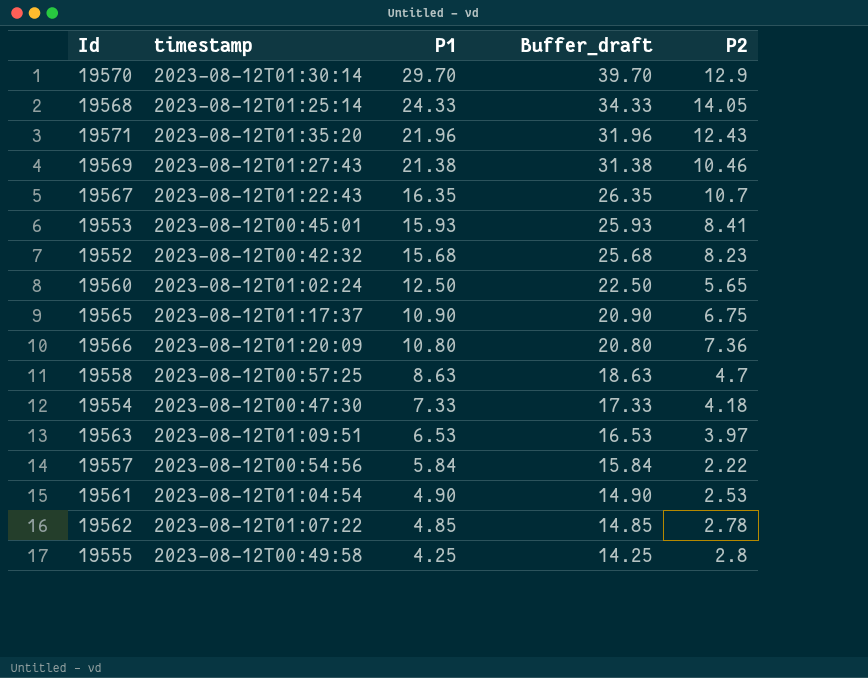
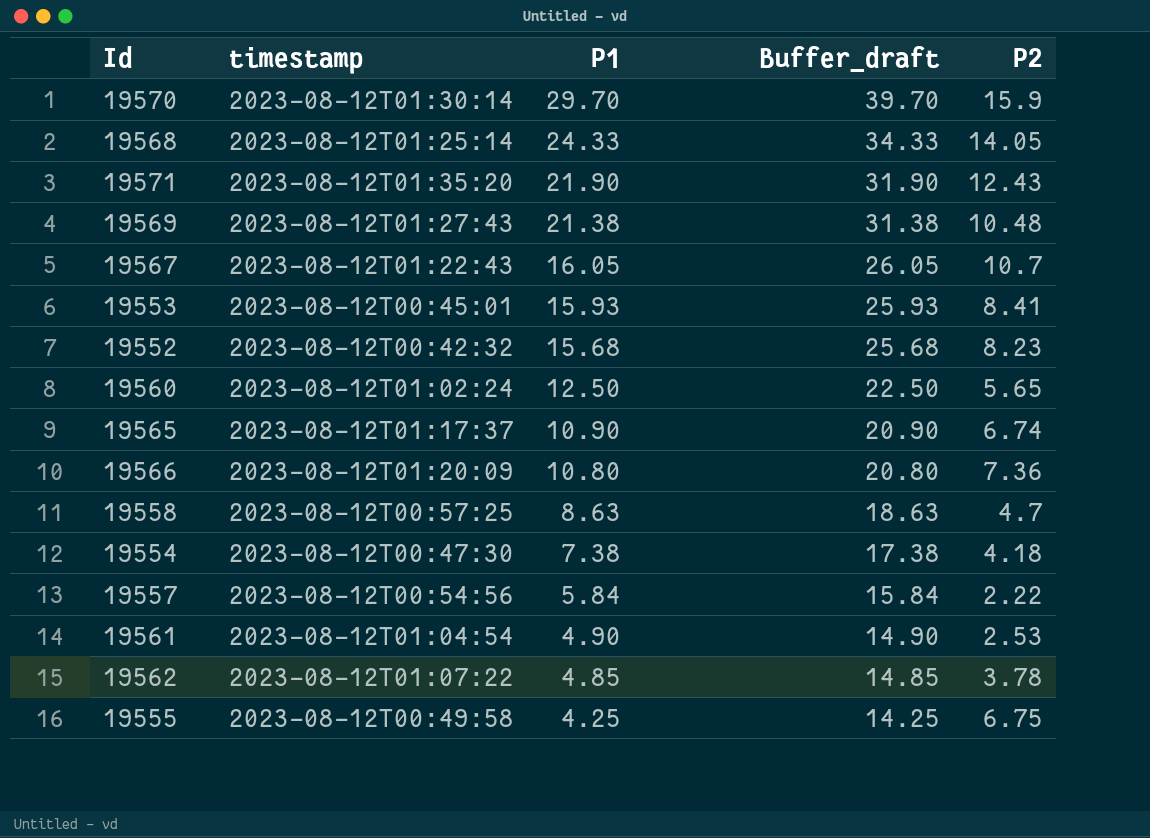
row 19563: 2023-08-12T01:09:51 | 6.53 | 16.53 | 3.97 -> none
19570 | P2: 12.9 -> 15.9
19571 | P1: 21.96 -> 21.90
19571 | Buffer_draft: 31.96 -> 31.90
19569 | P2: 10.46 -> 10.48
19567 | P1: 16.35 -> 16.05
19567 | Buffer_draft: 26.35 -> 26.05
19565 | P2: 6.75 -> 6.74
19554 | P1: 7.33 -> 7.38
19554 | Buffer_draft: 17.33 -> 17.38
19562 | P2: 2.78 -> 3.78
19555 | P2: 2.8 -> 6.75

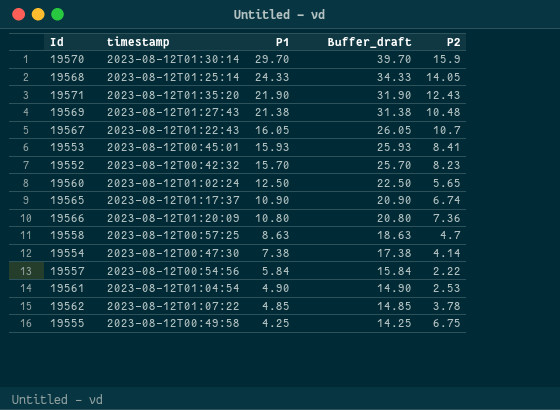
19552 | P1: 15.68 -> 15.70
19552 | Buffer_draft: 25.68 -> 25.70
19554 | P2: 4.18 -> 4.14

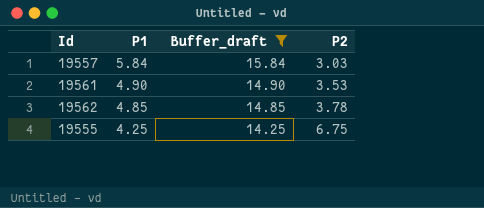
filter: none -> Buffer_draft <= 15.84
column timestamp | position: 2 -> none
19557 | P2: 2.22 -> 3.03
19561 | P2: 2.53 -> 3.53

